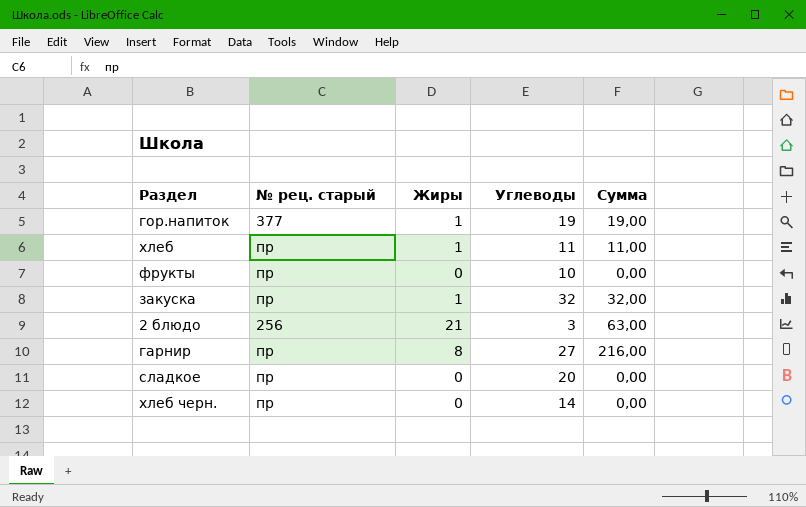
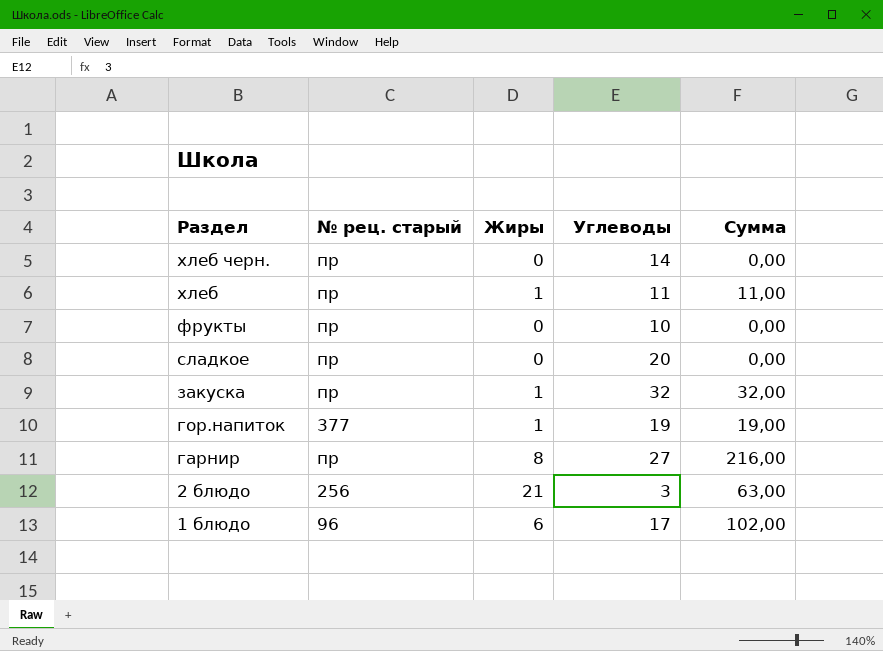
row order: none -> Раздел descending
row 1 блюдо: none -> 96 | 6 | 17 | 102,00

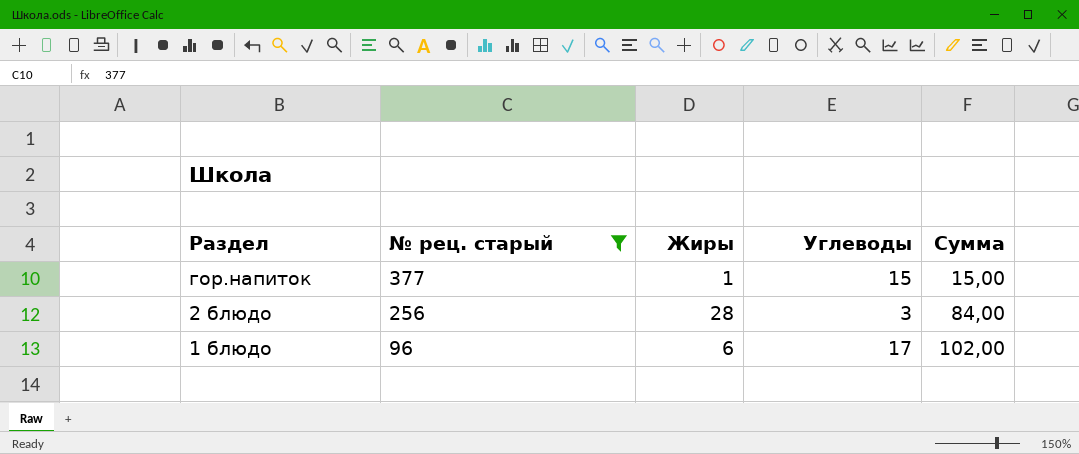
filter: none -> № рец. старый != пр
гор.напиток | Углеводы: 19 -> 15
гор.напиток | Сумма: 19,00 -> 15,00
2 блюдо | Жиры: 21 -> 28
2 блюдо | Сумма: 63,00 -> 84,00

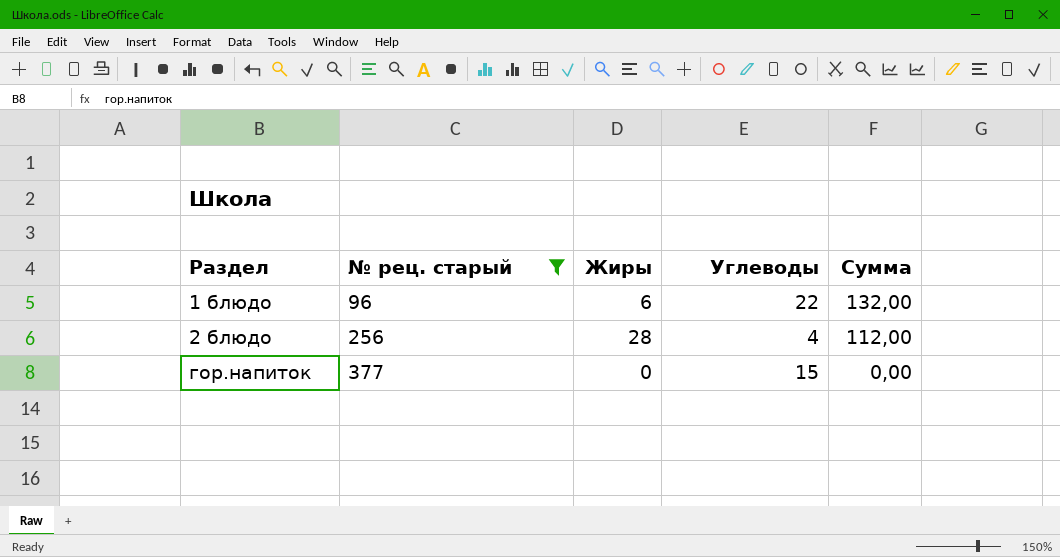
row order: Раздел descending -> Раздел ascending
1 блюдо | Углеводы: 17 -> 22
1 блюдо | Сумма: 102,00 -> 132,00
2 блюдо | Углеводы: 3 -> 4
2 блюдо | Сумма: 84,00 -> 112,00
гор.напиток | Жиры: 1 -> 0
гор.напиток | Сумма: 15,00 -> 0,00

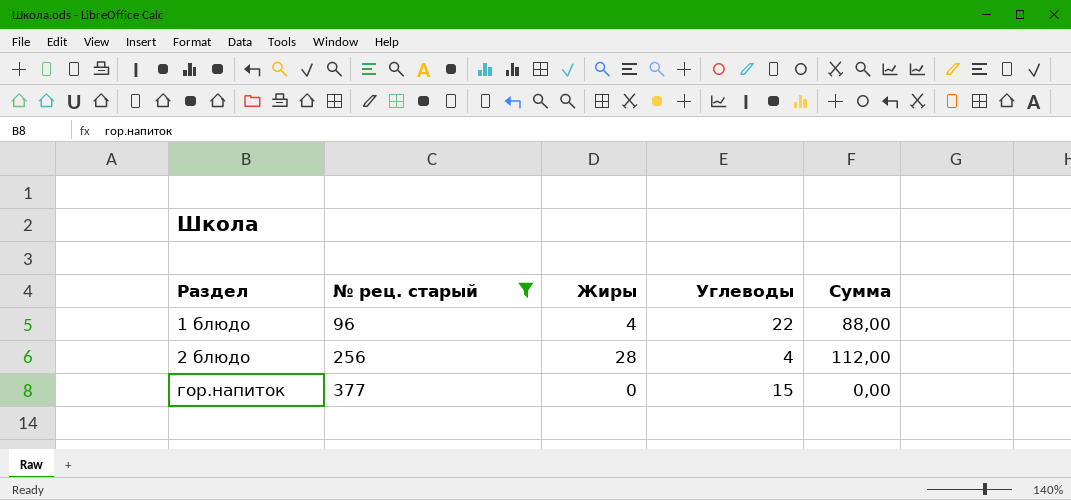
1 блюдо | Жиры: 6 -> 4
1 блюдо | Сумма: 132,00 -> 88,00

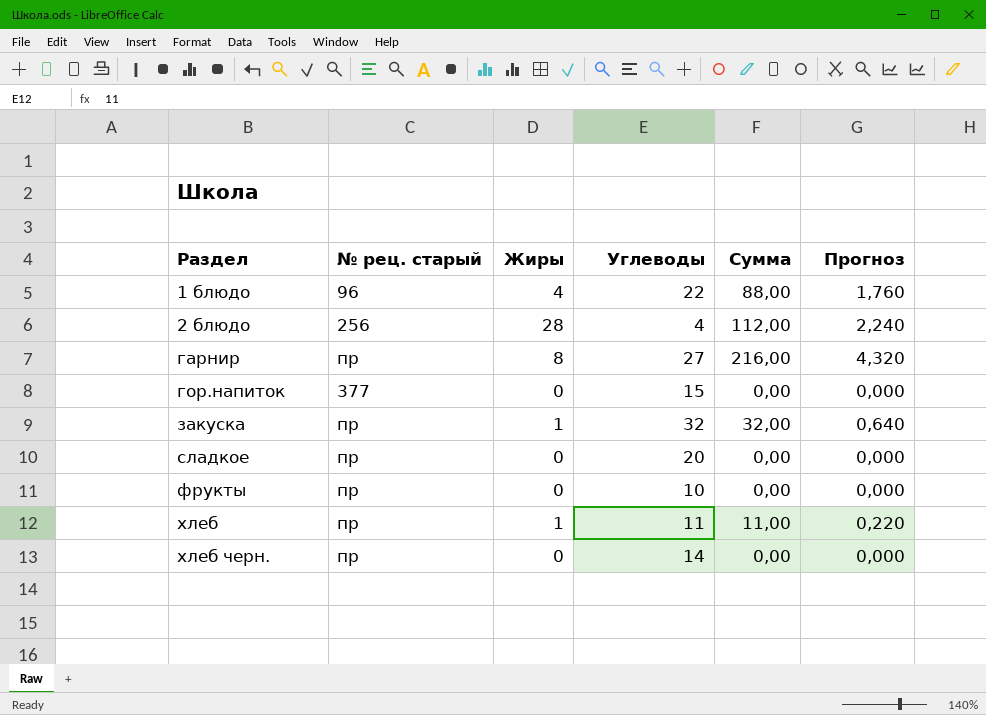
filter: № рец. старый != пр -> none
column Прогноз | formula: none -> [Сумма] * 0,02

